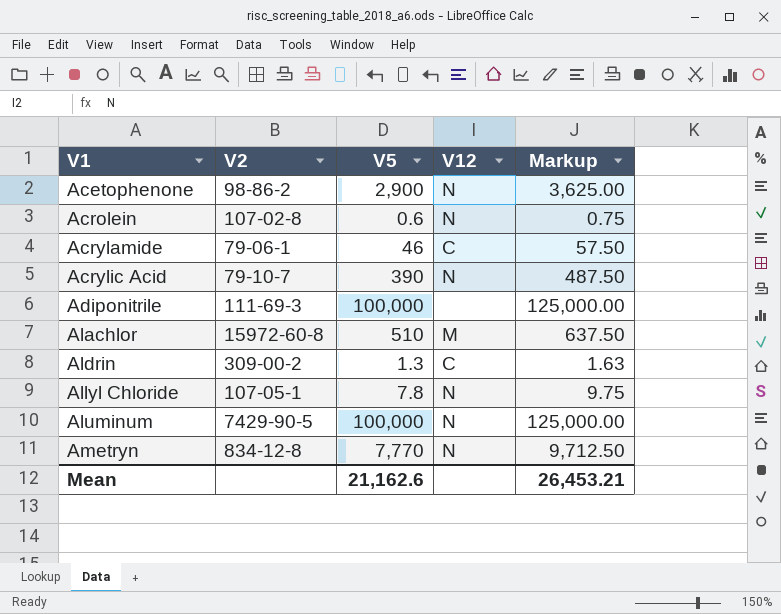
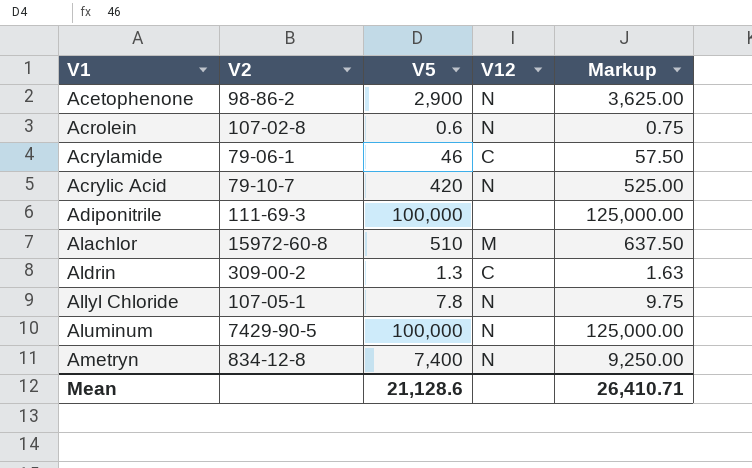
Acrylic Acid | V5: 390 -> 420
Acrylic Acid | Markup: 487.50 -> 525.00
Ametryn | V5: 7,770 -> 7,400
Ametryn | Markup: 9,712.50 -> 9,250.00
Mean | V5: 21,162.6 -> 21,128.6
Mean | Markup: 26,453.21 -> 26,410.71

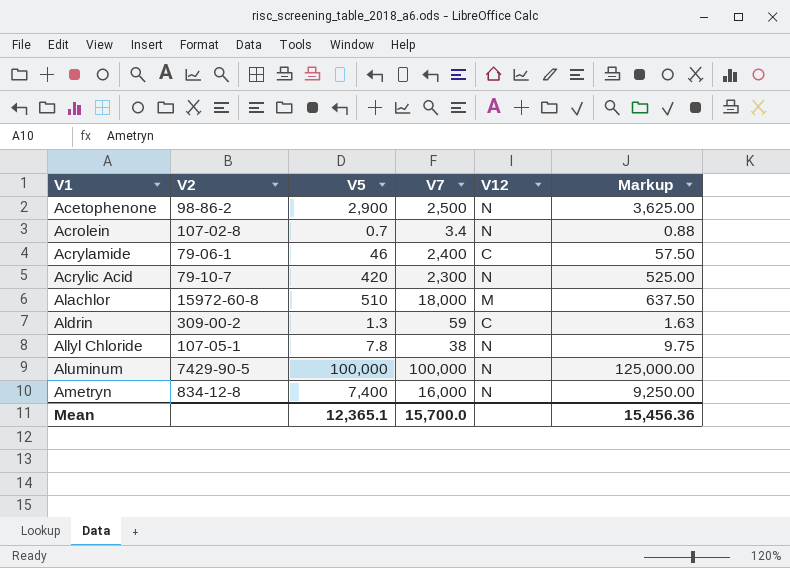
column V7 | position: none -> 4
row Adiponitrile: 111-69-3 | 100,000 | none | 125,000.00 -> none
Acrolein | V5: 0.6 -> 0.7
Acrolein | Markup: 0.75 -> 0.88
Mean | V5: 21,128.6 -> 12,365.1
Mean | Markup: 26,410.71 -> 15,456.36

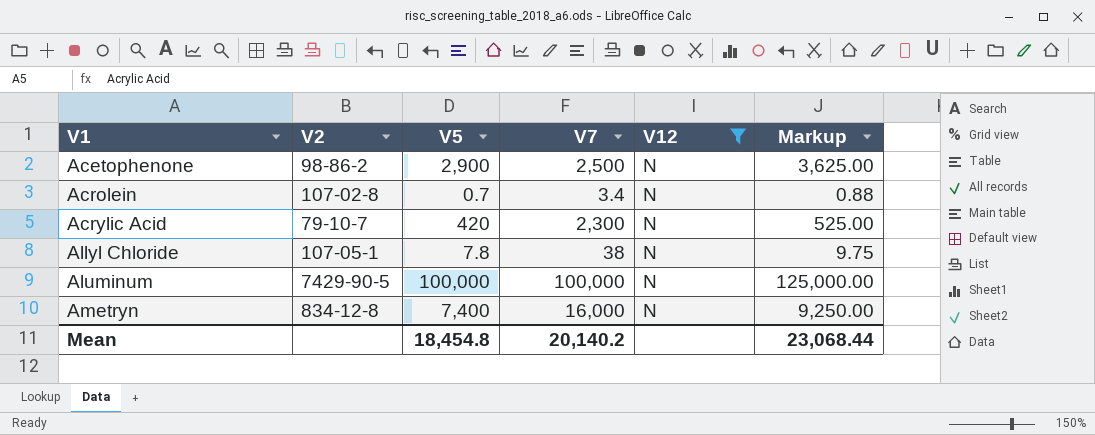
filter: none -> V12 = N
Mean | V5: 12,365.1 -> 18,454.8
Mean | V7: 15,700.0 -> 20,140.2
Mean | Markup: 15,456.36 -> 23,068.44

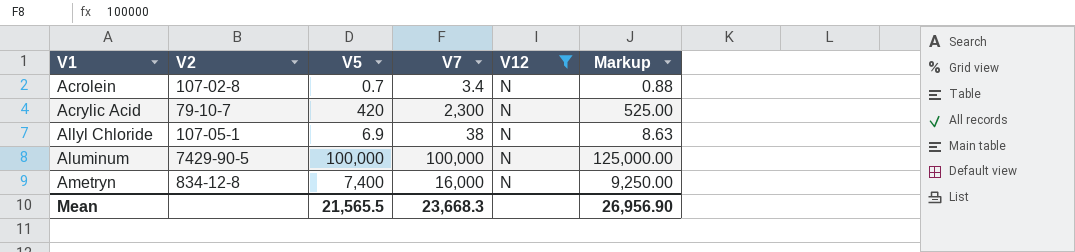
row Acetophenone: 98-86-2 | 2,900 | 2,500 | N | 3,625.00 -> none
Allyl Chloride | V5: 7.8 -> 6.9
Allyl Chloride | Markup: 9.75 -> 8.63
Mean | V5: 18,454.8 -> 21,565.5
Mean | V7: 20,140.2 -> 23,668.3
Mean | Markup: 23,068.44 -> 26,956.90

